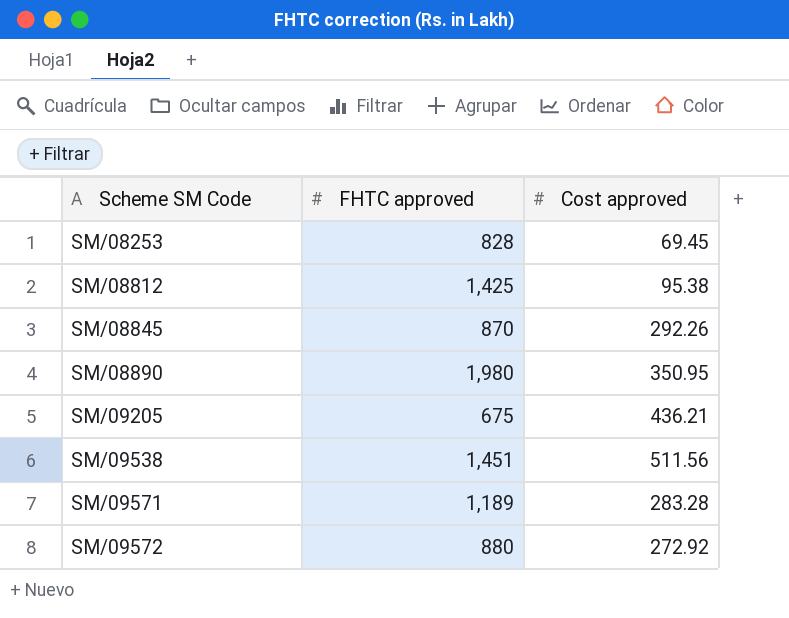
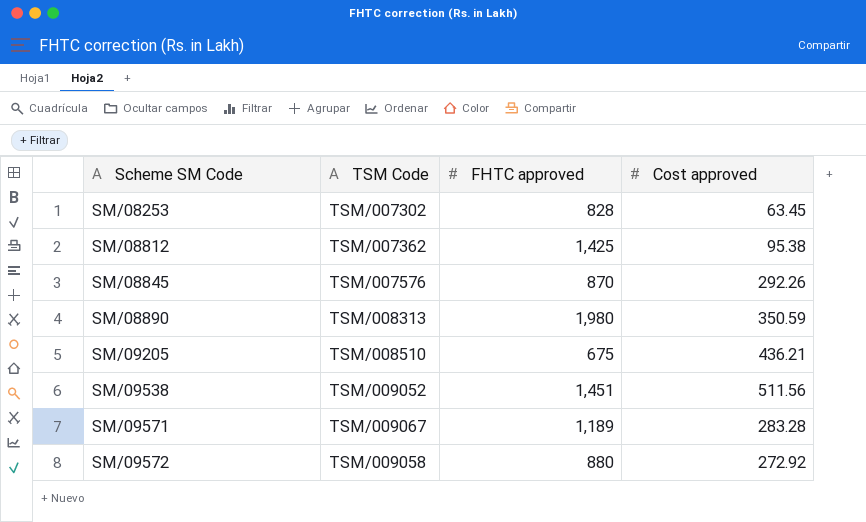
column TSM Code | position: none -> 2
SM/08253 | Cost approved: 69.45 -> 63.45
SM/08890 | Cost approved: 350.95 -> 350.59

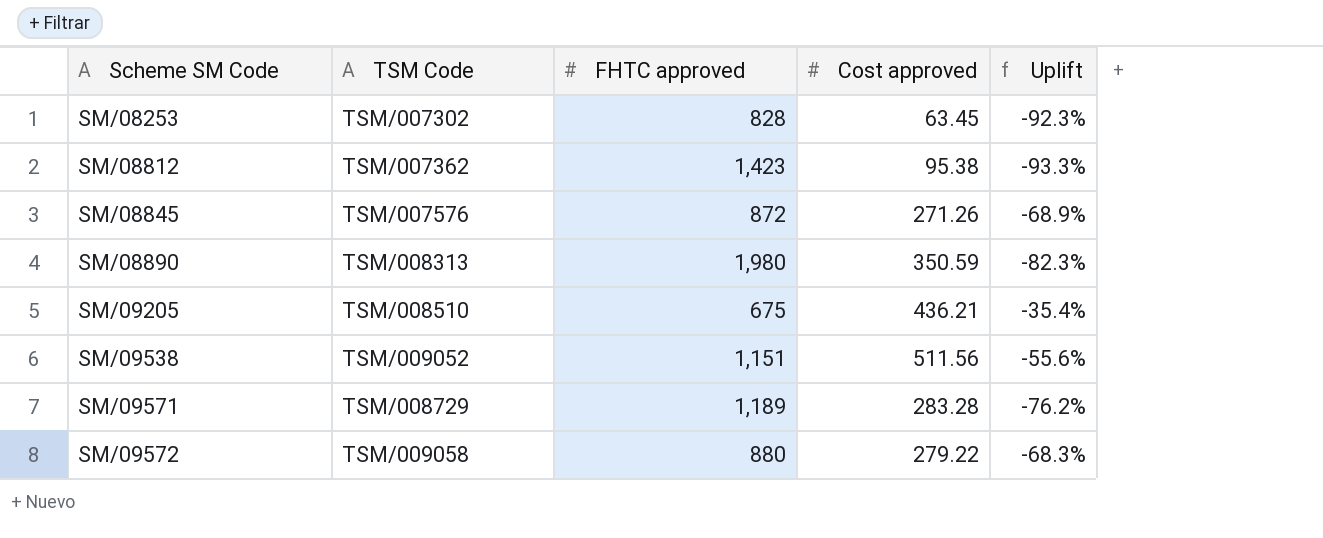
column Uplift | formula: none -> ([Cost approved] - [FHTC approved]) / [FHTC approved]
SM/08812 | FHTC approved: 1,425 -> 1,423
SM/08845 | FHTC approved: 870 -> 872
SM/08845 | Cost approved: 292.26 -> 271.26
SM/09538 | FHTC approved: 1,451 -> 1,151
SM/09571 | TSM Code: TSM/009067 -> TSM/008729
SM/09572 | Cost approved: 272.92 -> 279.22

